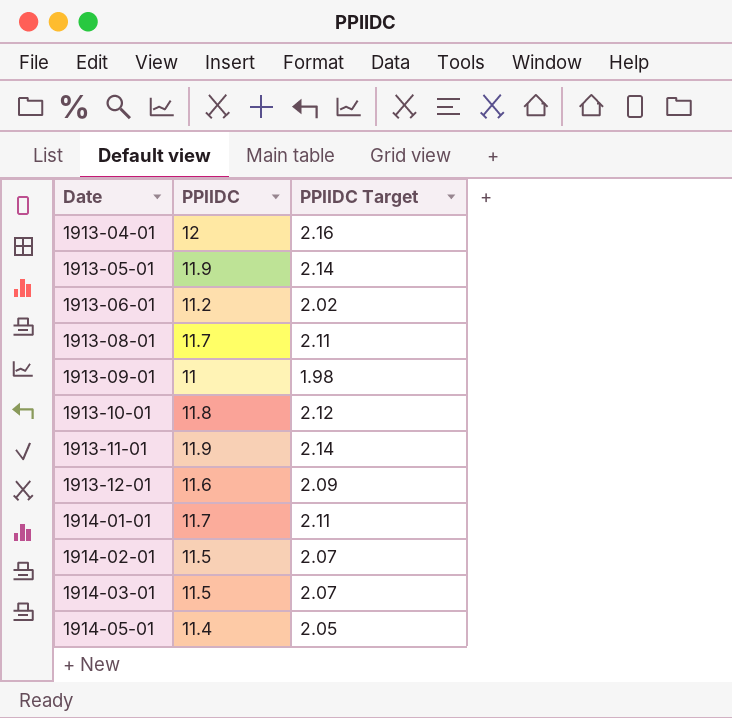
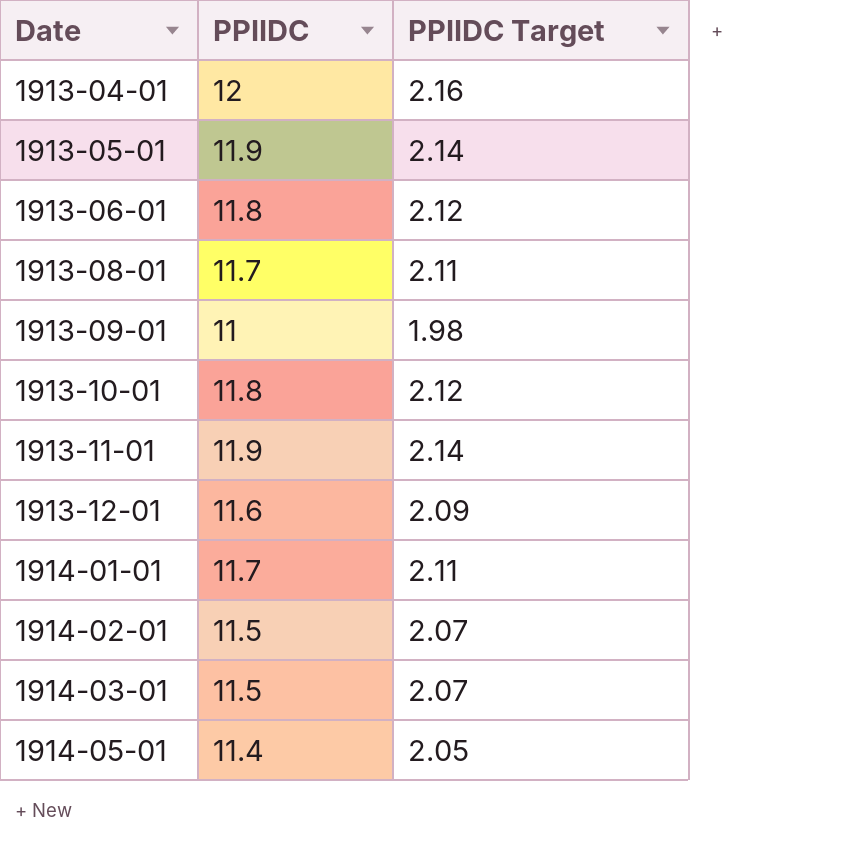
1913-06-01 | PPIIDC: 11.2 -> 11.8
1913-06-01 | PPIIDC Target: 2.02 -> 2.12

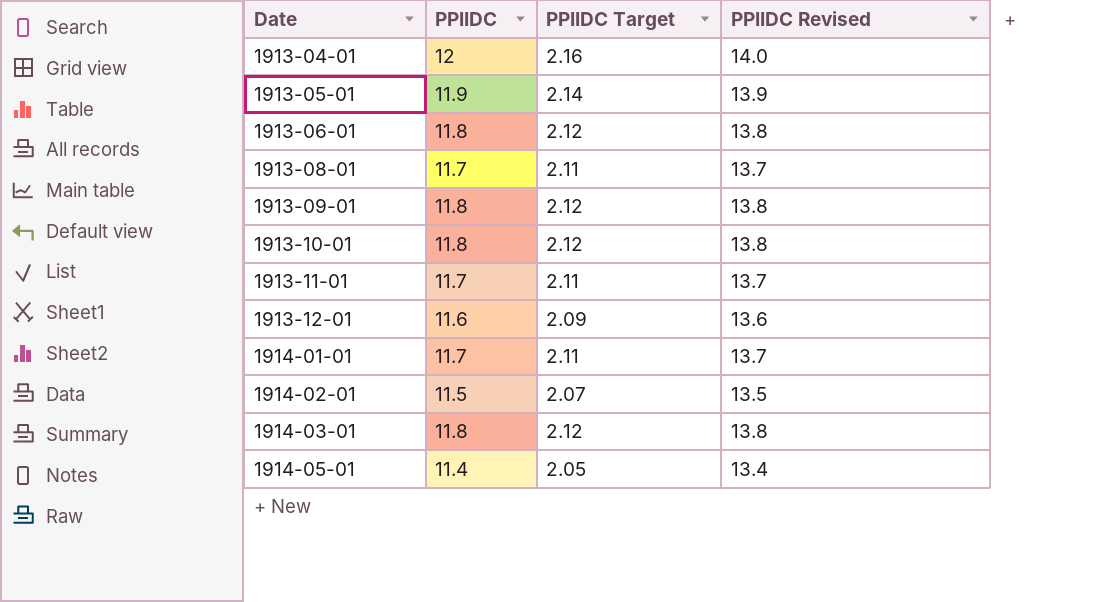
column PPIIDC Revised | formula: none -> [PPIIDC] + 2
1913-09-01 | PPIIDC: 11 -> 11.8
1913-09-01 | PPIIDC Target: 1.98 -> 2.12
1913-11-01 | PPIIDC: 11.9 -> 11.7
1913-11-01 | PPIIDC Target: 2.14 -> 2.11
1914-03-01 | PPIIDC: 11.5 -> 11.8
1914-03-01 | PPIIDC Target: 2.07 -> 2.12

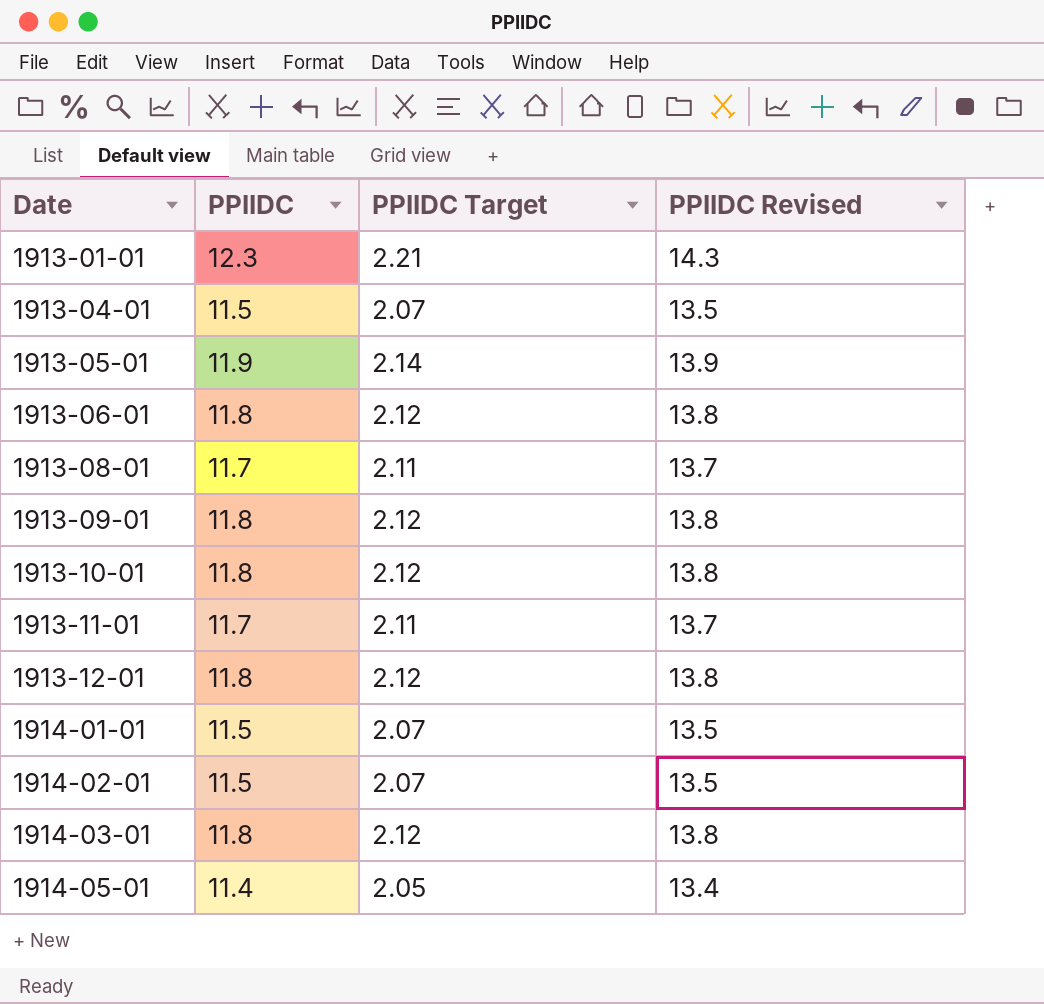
row 1913-01-01: none -> 12.3 | 2.21 | 14.3
1913-04-01 | PPIIDC: 12 -> 11.5
1913-04-01 | PPIIDC Target: 2.16 -> 2.07
1913-04-01 | PPIIDC Revised: 14.0 -> 13.5
1913-12-01 | PPIIDC: 11.6 -> 11.8
1913-12-01 | PPIIDC Target: 2.09 -> 2.12
1913-12-01 | PPIIDC Revised: 13.6 -> 13.8
1914-01-01 | PPIIDC: 11.7 -> 11.5
1914-01-01 | PPIIDC Target: 2.11 -> 2.07
1914-01-01 | PPIIDC Revised: 13.7 -> 13.5

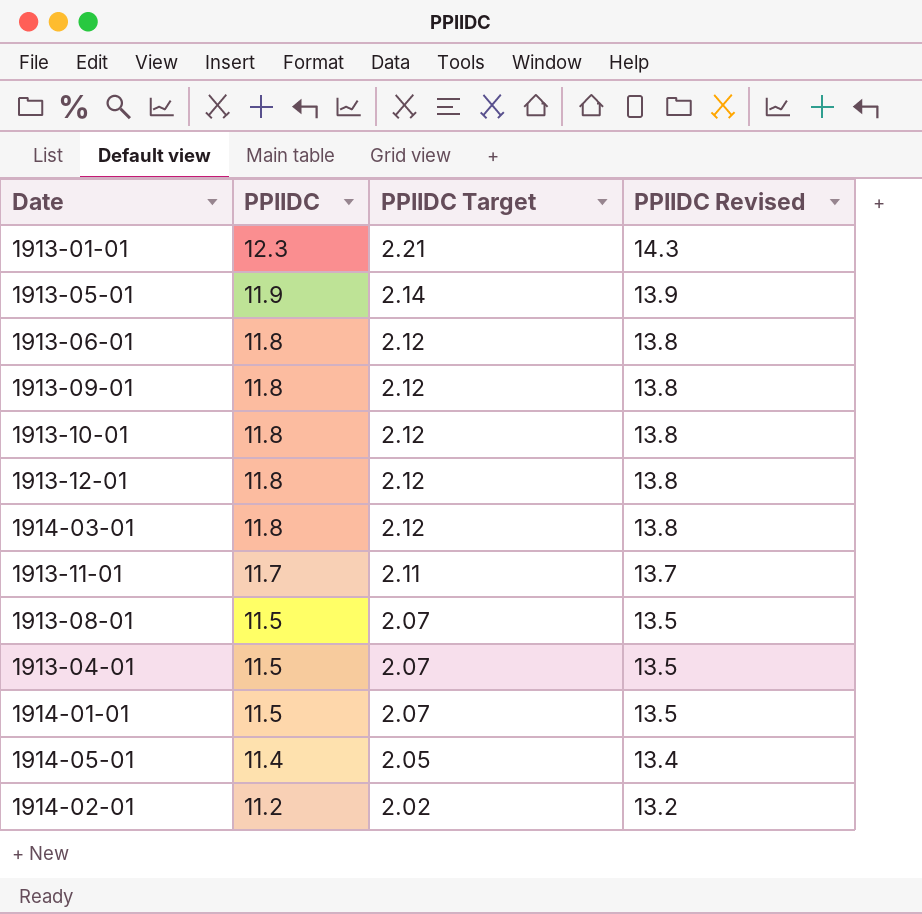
row order: Date ascending -> PPIIDC descending
1913-08-01 | PPIIDC: 11.7 -> 11.5
1913-08-01 | PPIIDC Target: 2.11 -> 2.07
1913-08-01 | PPIIDC Revised: 13.7 -> 13.5
1914-02-01 | PPIIDC: 11.5 -> 11.2
1914-02-01 | PPIIDC Target: 2.07 -> 2.02
1914-02-01 | PPIIDC Revised: 13.5 -> 13.2

